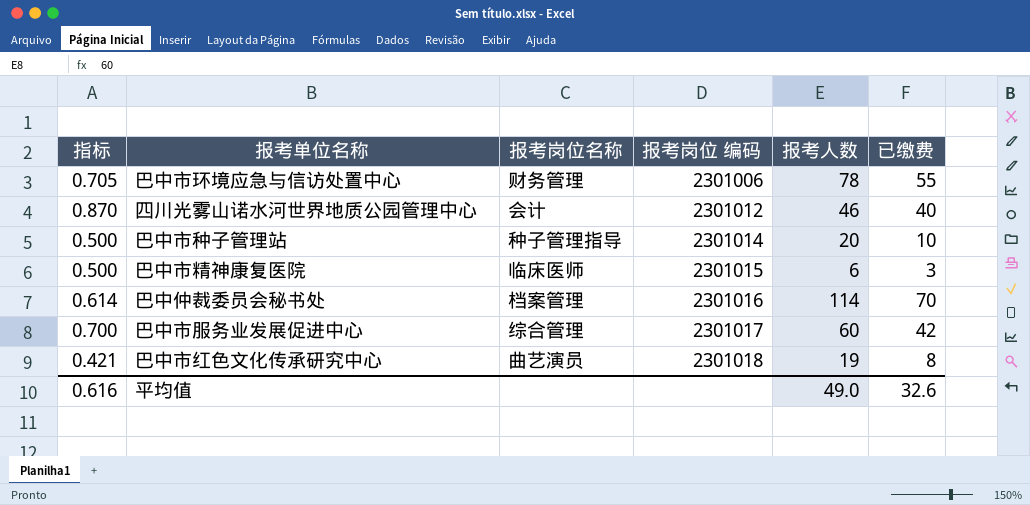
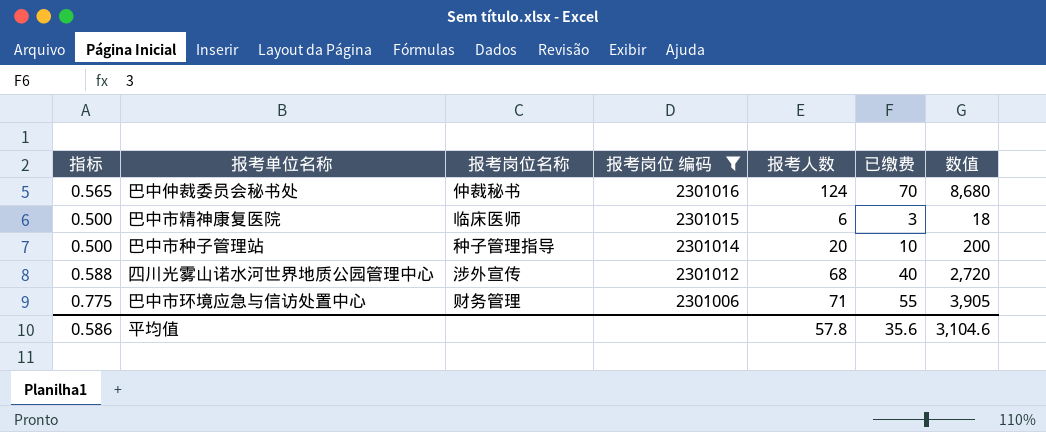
filter: none -> 报考岗位 编码 <= 2301016
row order: 报考岗位 编码 ascending -> 报考岗位 编码 descending
column 数值 | formula: none -> [报考人数] * [已缴费]
巴中仲裁委员会秘书处 | 指标: 0.614 -> 0.565
巴中仲裁委员会秘书处 | 报考岗位名称: 档案管理 -> 仲裁秘书
巴中仲裁委员会秘书处 | 报考人数: 114 -> 124
四川光雾山诺水河世界地质公园管理中心 | 指标: 0.870 -> 0.588
四川光雾山诺水河世界地质公园管理中心 | 报考岗位名称: 会计 -> 涉外宣传
四川光雾山诺水河世界地质公园管理中心 | 报考人数: 46 -> 68
巴中市环境应急与信访处置中心 | 指标: 0.705 -> 0.775
巴中市环境应急与信访处置中心 | 报考人数: 78 -> 71
平均值 | 指标: 0.616 -> 0.586
平均值 | 报考人数: 49.0 -> 57.8
平均值 | 已缴费: 32.6 -> 35.6

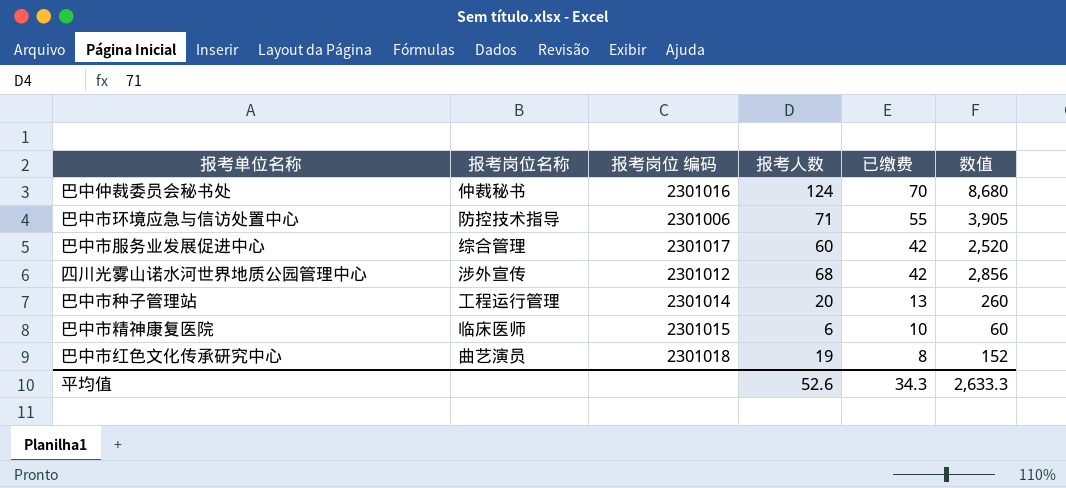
filter: 报考岗位 编码 <= 2301016 -> none
row order: 报考岗位 编码 descending -> 已缴费 descending
column 指标 | formula: [已缴费] / [报考人数] -> none
巴中市环境应急与信访处置中心 | 报考岗位名称: 财务管理 -> 防控技术指导
四川光雾山诺水河世界地质公园管理中心 | 已缴费: 40 -> 42
四川光雾山诺水河世界地质公园管理中心 | 数值: 2,720 -> 2,856
巴中市种子管理站 | 报考岗位名称: 种子管理指导 -> 工程运行管理
巴中市种子管理站 | 已缴费: 10 -> 13
巴中市种子管理站 | 数值: 200 -> 260
巴中市精神康复医院 | 已缴费: 3 -> 10
巴中市精神康复医院 | 数值: 18 -> 60
平均值 | 报考人数: 57.8 -> 52.6
平均值 | 已缴费: 35.6 -> 34.3
平均值 | 数值: 3,104.6 -> 2,633.3

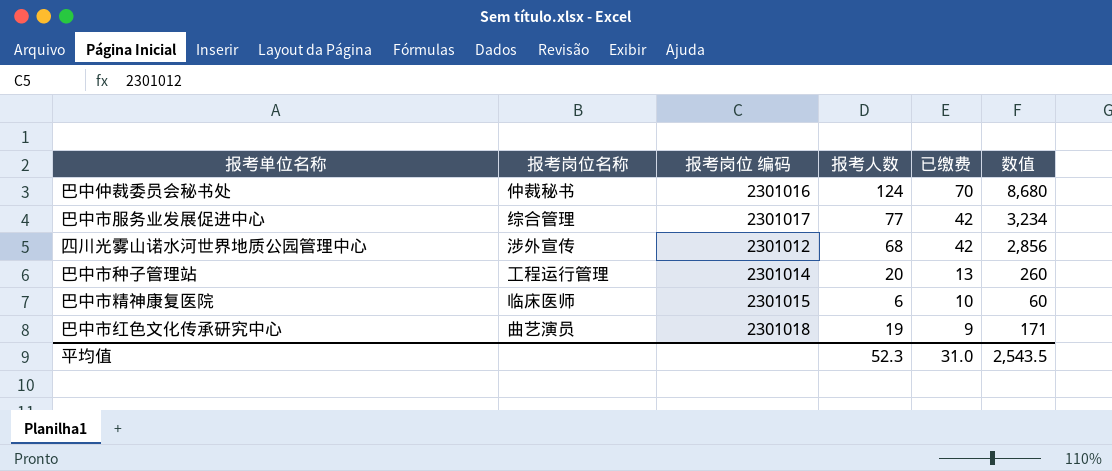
row 巴中市环境应急与信访处置中心: 防控技术指导 | 2301006 | 71 | 55 | 3,905 -> none
巴中市服务业发展促进中心 | 报考人数: 60 -> 77
巴中市服务业发展促进中心 | 数值: 2,520 -> 3,234
巴中市红色文化传承研究中心 | 已缴费: 8 -> 9
巴中市红色文化传承研究中心 | 数值: 152 -> 171
平均值 | 报考人数: 52.6 -> 52.3
平均值 | 已缴费: 34.3 -> 31.0
平均值 | 数值: 2,633.3 -> 2,543.5

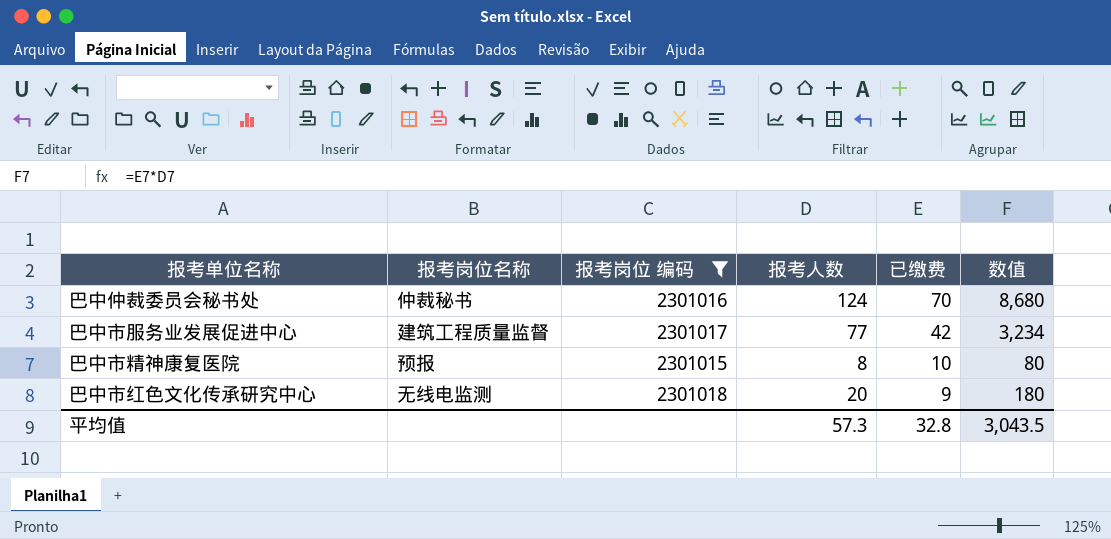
filter: none -> 报考岗位 编码 >= 2301015
巴中市服务业发展促进中心 | 报考岗位名称: 综合管理 -> 建筑工程质量监督
巴中市精神康复医院 | 报考岗位名称: 临床医师 -> 预报
巴中市精神康复医院 | 报考人数: 6 -> 8
巴中市精神康复医院 | 数值: 60 -> 80
巴中市红色文化传承研究中心 | 报考岗位名称: 曲艺演员 -> 无线电监测
巴中市红色文化传承研究中心 | 报考人数: 19 -> 20
巴中市红色文化传承研究中心 | 数值: 171 -> 180
平均值 | 报考人数: 52.3 -> 57.3
平均值 | 已缴费: 31.0 -> 32.8
平均值 | 数值: 2,543.5 -> 3,043.5

